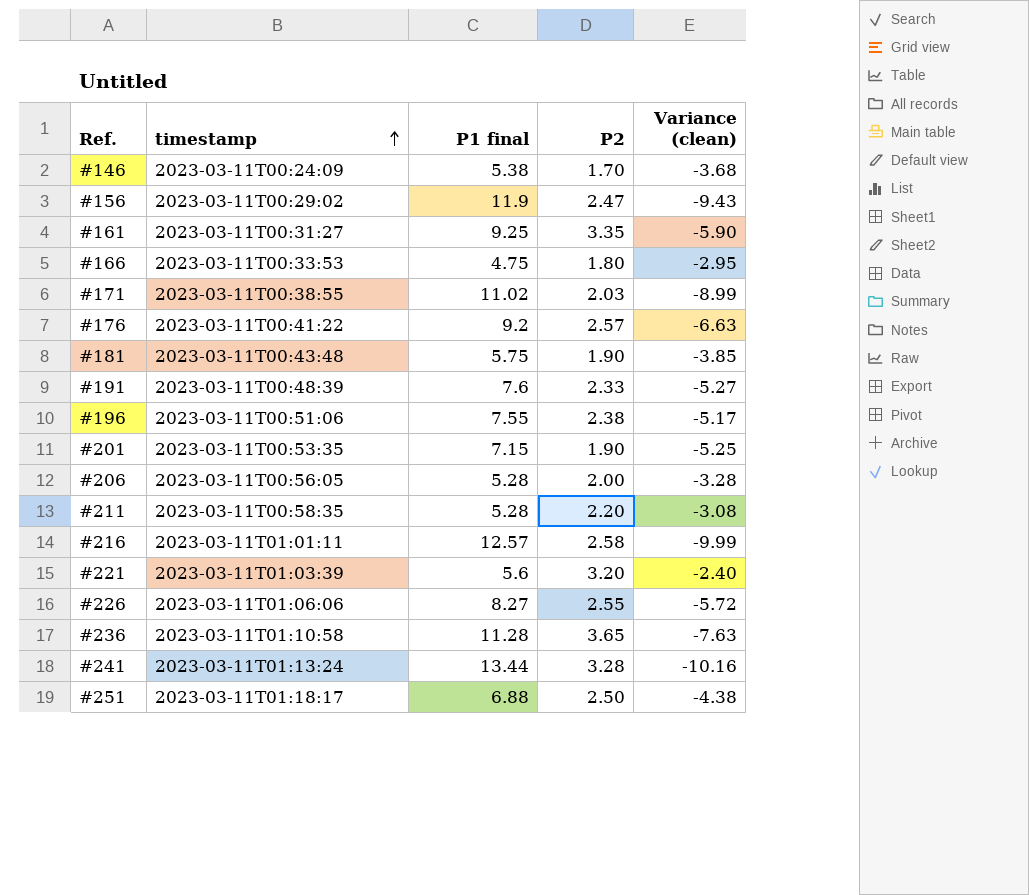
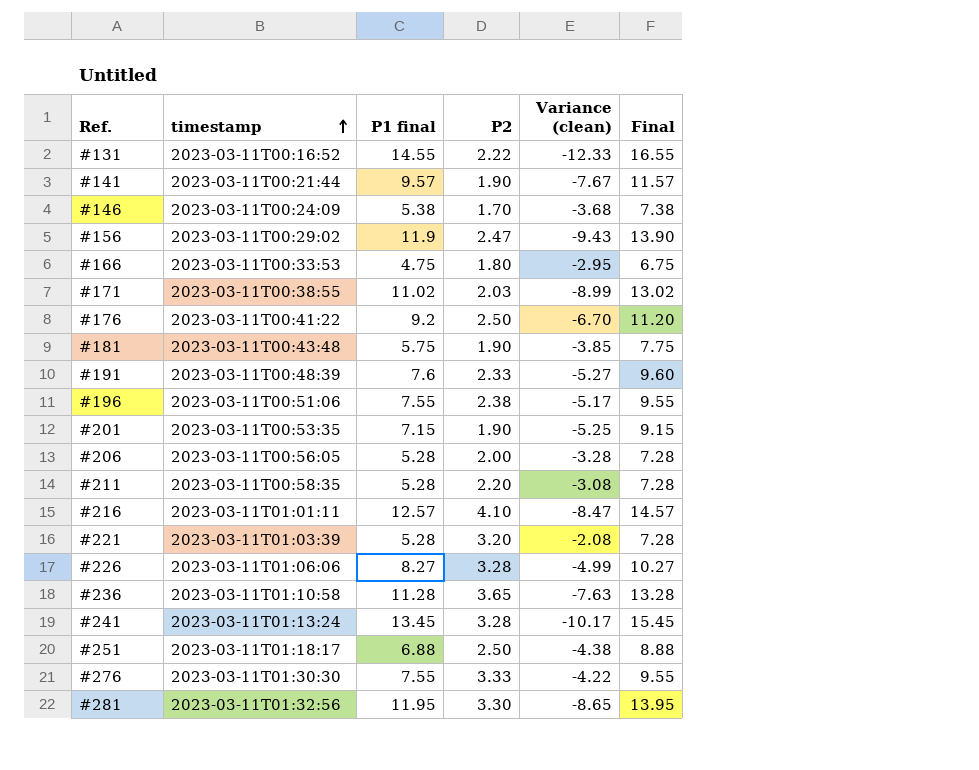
column Final | formula: none -> [P1 final] + 2
row #161: 2023-03-11T00:31:27 | 9.25 | 3.35 | -5.90 -> none
row #131: none -> 2023-03-11T00:16:52 | 14.55 | 2.22 | -12.33 | 16.55
row #141: none -> 2023-03-11T00:21:44 | 9.57 | 1.90 | -7.67 | 11.57
#176 | P2: 2.57 -> 2.50
#176 | Variance (clean): -6.63 -> -6.70
#216 | P2: 2.58 -> 4.10
#216 | Variance (clean): -9.99 -> -8.47
#221 | P1 final: 5.6 -> 5.28
#221 | Variance (clean): -2.40 -> -2.08
#226 | P2: 2.55 -> 3.28
#226 | Variance (clean): -5.72 -> -4.99
#241 | P1 final: 13.44 -> 13.45
#241 | Variance (clean): -10.16 -> -10.17
row #276: none -> 2023-03-11T01:30:30 | 7.55 | 3.33 | -4.22 | 9.55
row #281: none -> 2023-03-11T01:32:56 | 11.95 | 3.30 | -8.65 | 13.95

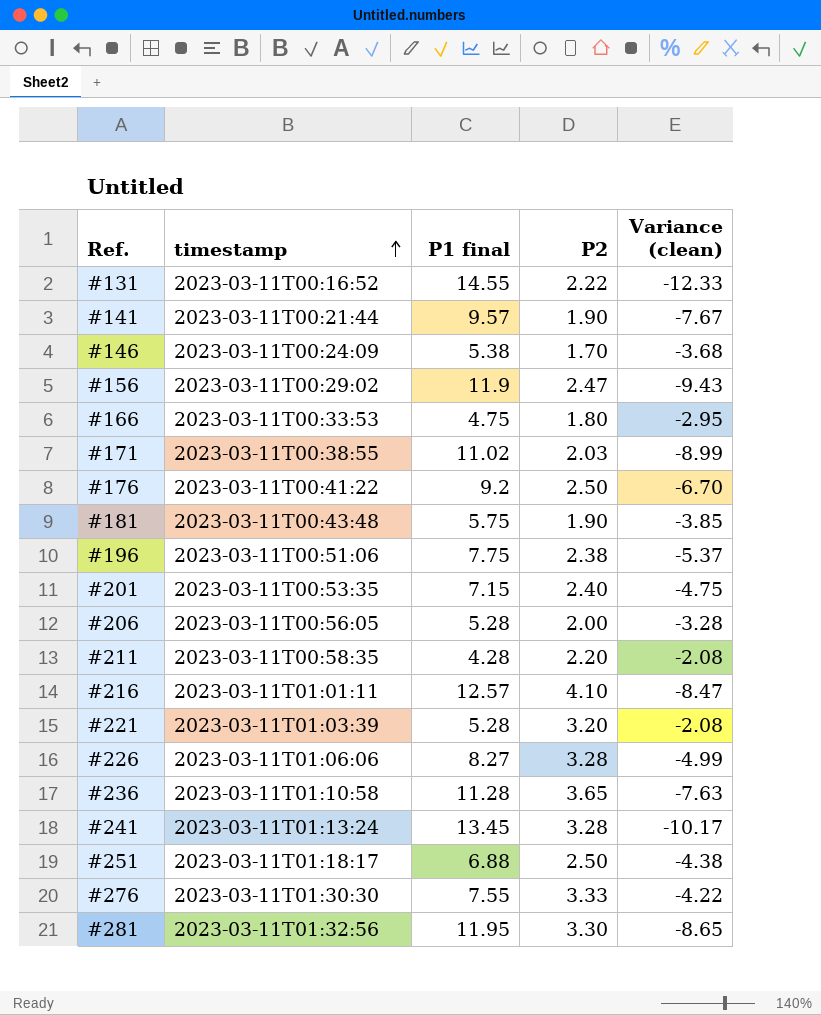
column Final | formula: [P1 final] + 2 -> none
row #191: 2023-03-11T00:48:39 | 7.6 | 2.33 | -5.27 | 9.60 -> none
#196 | P1 final: 7.55 -> 7.75
#196 | Variance (clean): -5.17 -> -5.37
#201 | P2: 1.90 -> 2.40
#201 | Variance (clean): -5.25 -> -4.75
#211 | P1 final: 5.28 -> 4.28
#211 | Variance (clean): -3.08 -> -2.08

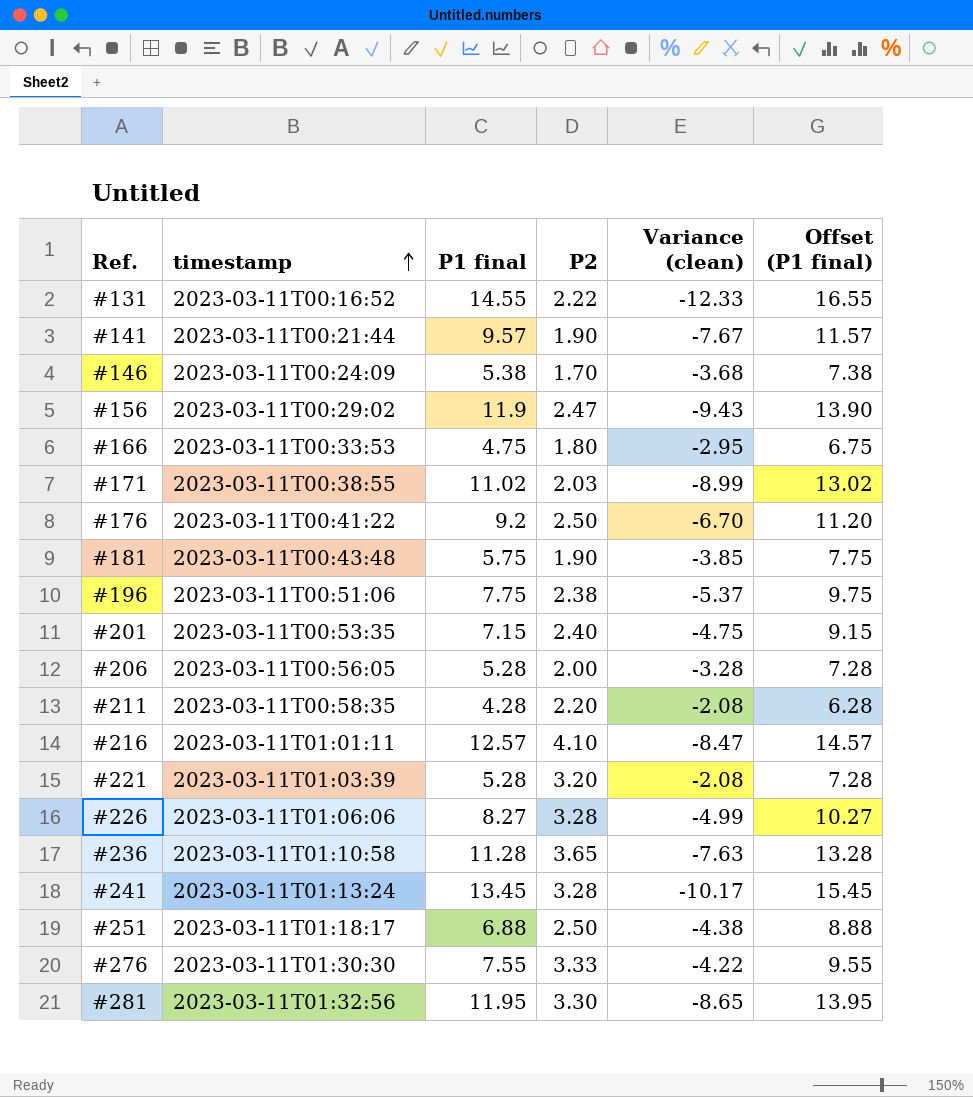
column Offset (P1 final) | formula: none -> [P1 final] + 2

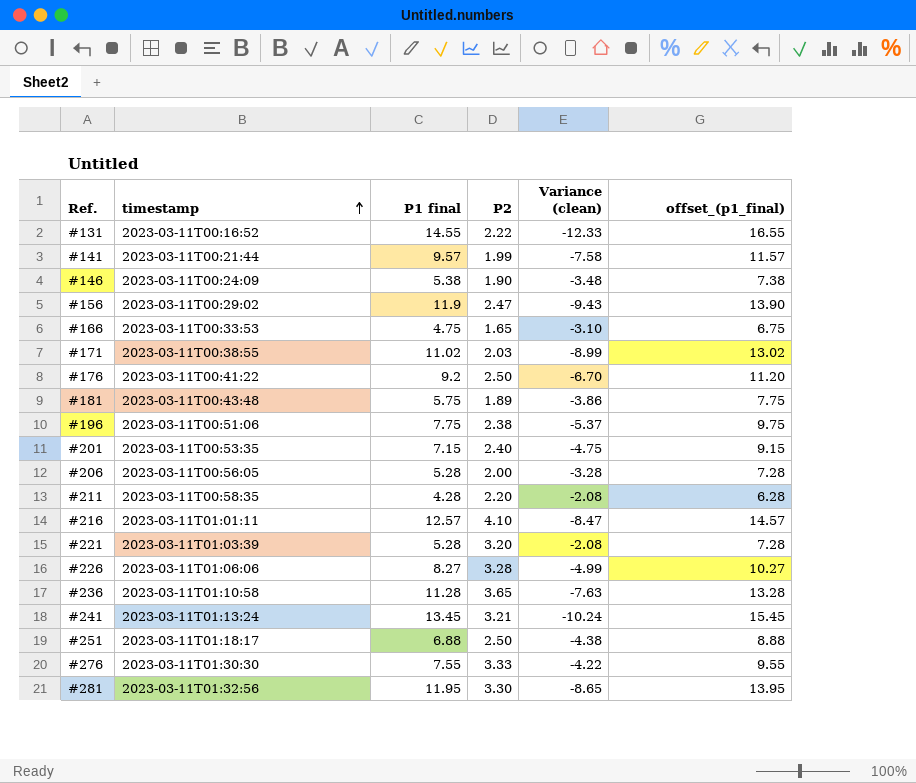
column name: Offset (P1 final) -> offset_(p1_final)
#141 | P2: 1.90 -> 1.99
#141 | Variance (clean): -7.67 -> -7.58
#146 | P2: 1.70 -> 1.90
#146 | Variance (clean): -3.68 -> -3.48
#166 | P2: 1.80 -> 1.65
#166 | Variance (clean): -2.95 -> -3.10
#181 | P2: 1.90 -> 1.89
#181 | Variance (clean): -3.85 -> -3.86
#241 | P2: 3.28 -> 3.21
#241 | Variance (clean): -10.17 -> -10.24

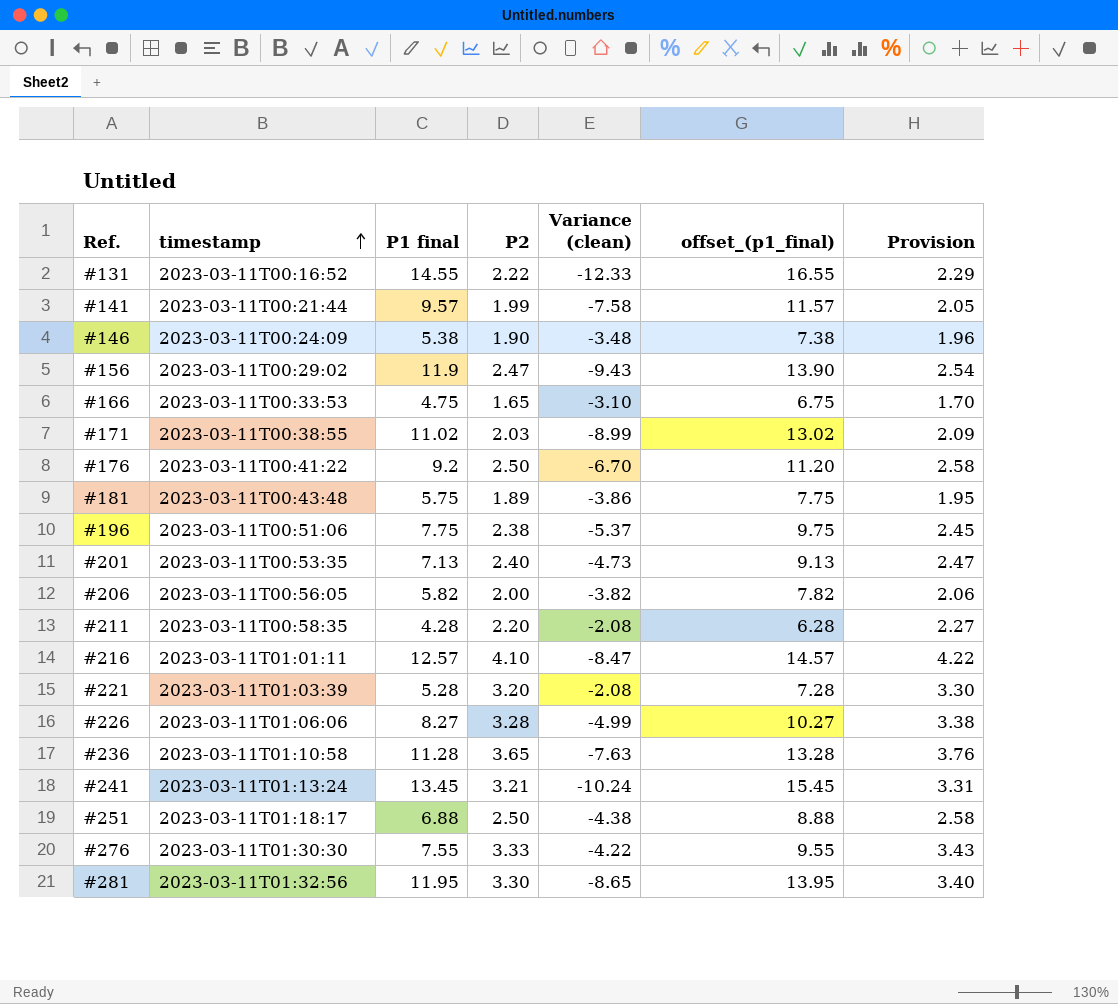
column Provision | formula: none -> [P2] * 1.03
#201 | P1 final: 7.15 -> 7.13
#201 | Variance (clean): -4.75 -> -4.73
#201 | offset_(p1_final): 9.15 -> 9.13
#206 | P1 final: 5.28 -> 5.82
#206 | Variance (clean): -3.28 -> -3.82
#206 | offset_(p1_final): 7.28 -> 7.82

